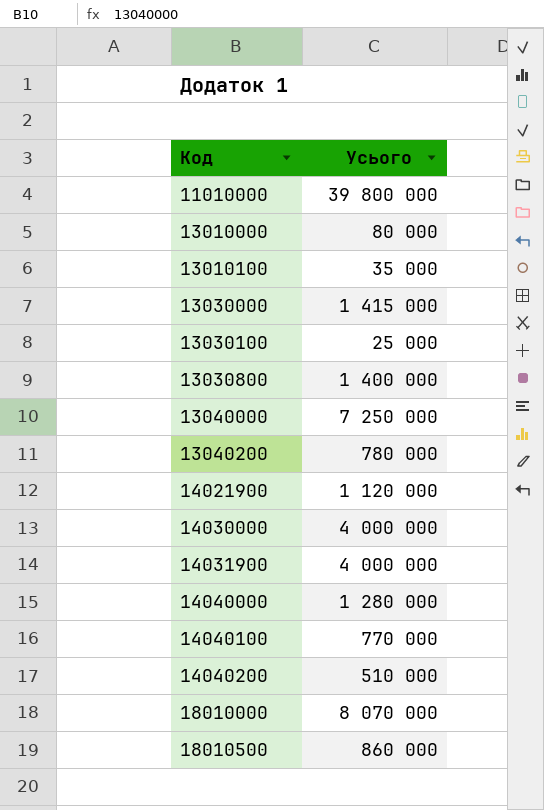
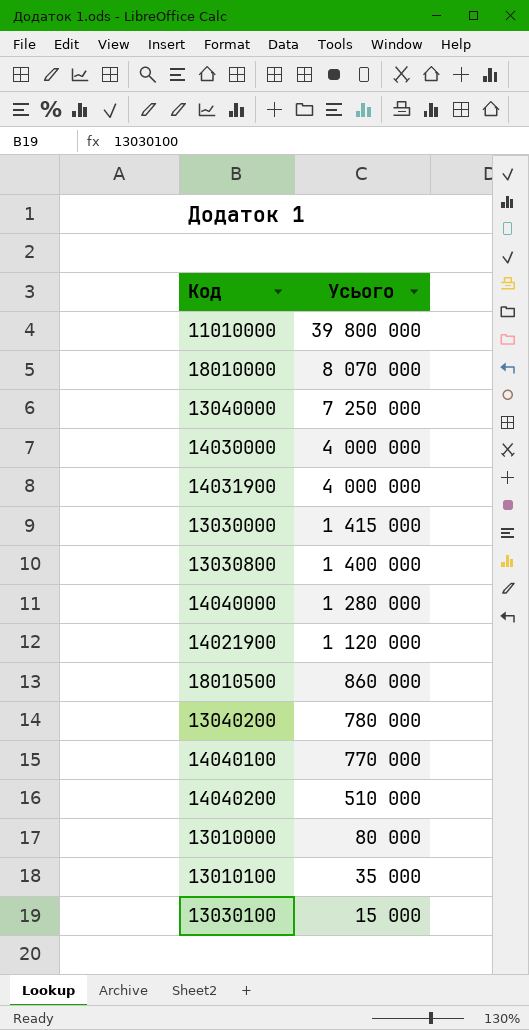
row order: Код ascending -> Усього descending
13030100 | Усього: 25 000 -> 15 000

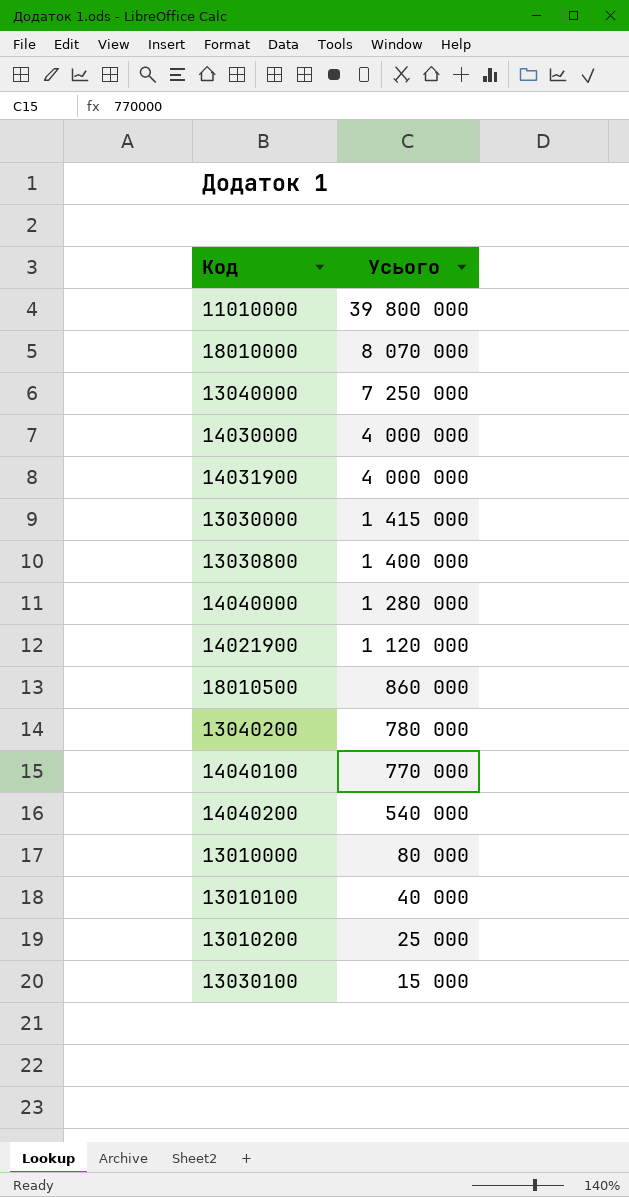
14040200 | Усього: 510 000 -> 540 000
13010100 | Усього: 35 000 -> 40 000
row 13010200: none -> 25 000

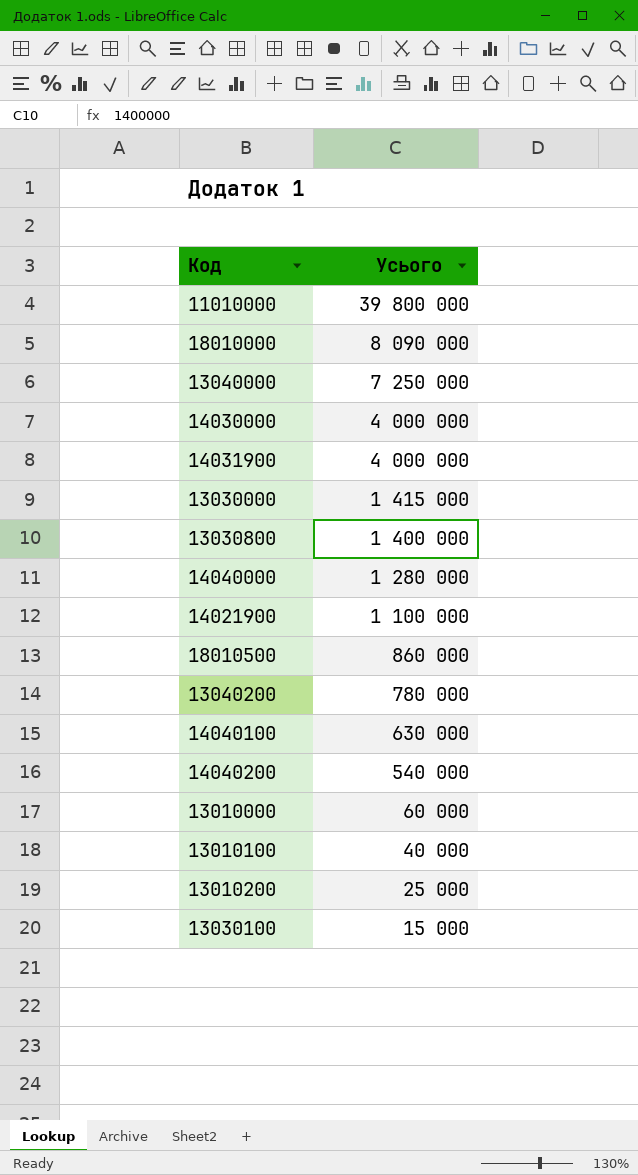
18010000 | Усього: 8 070 000 -> 8 090 000
14021900 | Усього: 1 120 000 -> 1 100 000
14040100 | Усього: 770 000 -> 630 000
13010000 | Усього: 80 000 -> 60 000

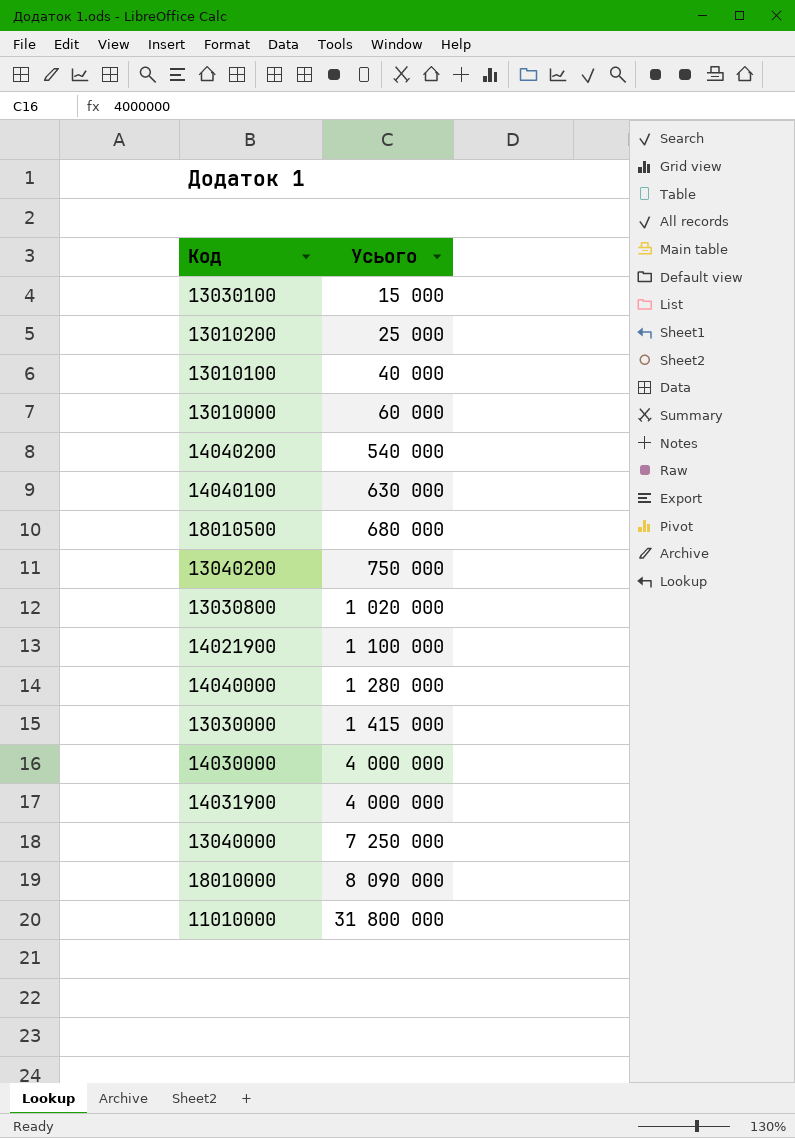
row order: Усього descending -> Усього ascending
18010500 | Усього: 860 000 -> 680 000
13040200 | Усього: 780 000 -> 750 000
13030800 | Усього: 1 400 000 -> 1 020 000
11010000 | Усього: 39 800 000 -> 31 800 000

